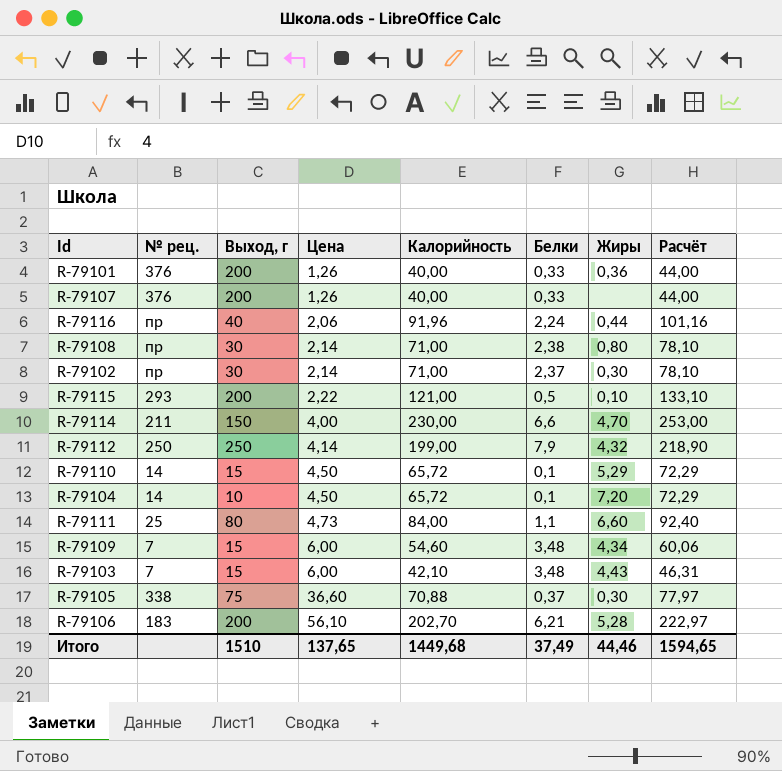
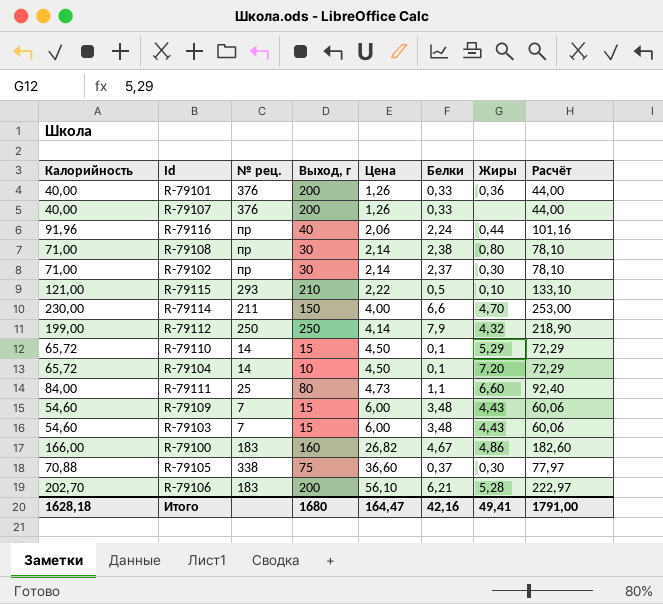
column Калорийность | position: 5 -> 1
R-79115 | Выход, г: 200 -> 210
R-79109 | Жиры: 4,34 -> 4,43
R-79103 | Калорийность: 42,10 -> 54,60
R-79103 | Расчёт: 46,31 -> 60,06
row R-79100: none -> 166,00 | 183 | 160 | 26,82 | 4,67 | 4,86 | 182,60
Итого | Калорийность: 1449,68 -> 1628,18
Итого | Выход, г: 1510 -> 1680
Итого | Цена: 137,65 -> 164,47
Итого | Белки: 37,49 -> 42,16
Итого | Жиры: 44,46 -> 49,41
Итого | Расчёт: 1594,65 -> 1791,00

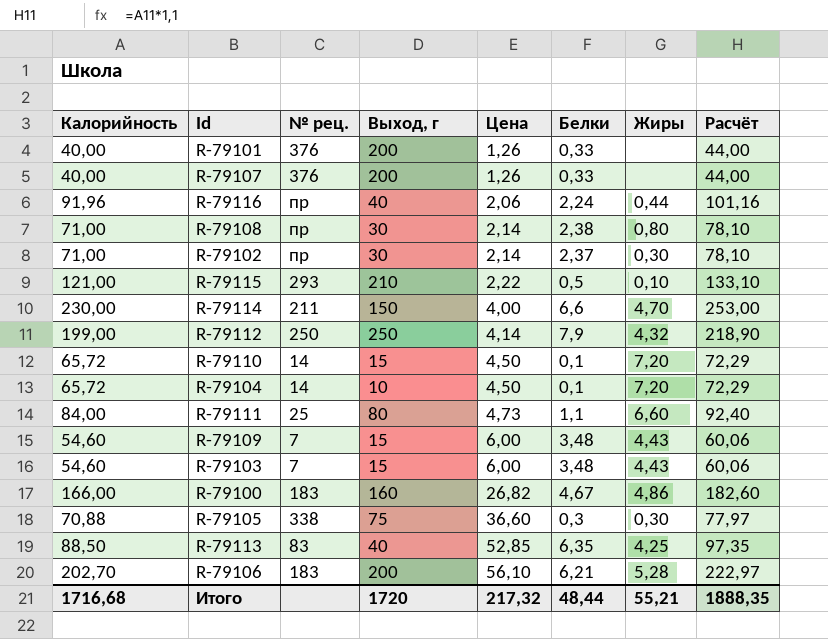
R-79101 | Жиры: 0,36 -> none
R-79110 | Жиры: 5,29 -> 7,20
R-79105 | Белки: 0,37 -> 0,3
row R-79113: none -> 88,50 | 83 | 40 | 52,85 | 6,35 | 4,25 | 97,35
Итого | Калорийность: 1628,18 -> 1716,68
Итого | Выход, г: 1680 -> 1720
Итого | Цена: 164,47 -> 217,32
Итого | Белки: 42,16 -> 48,44
Итого | Жиры: 49,41 -> 55,21
Итого | Расчёт: 1791,00 -> 1888,35

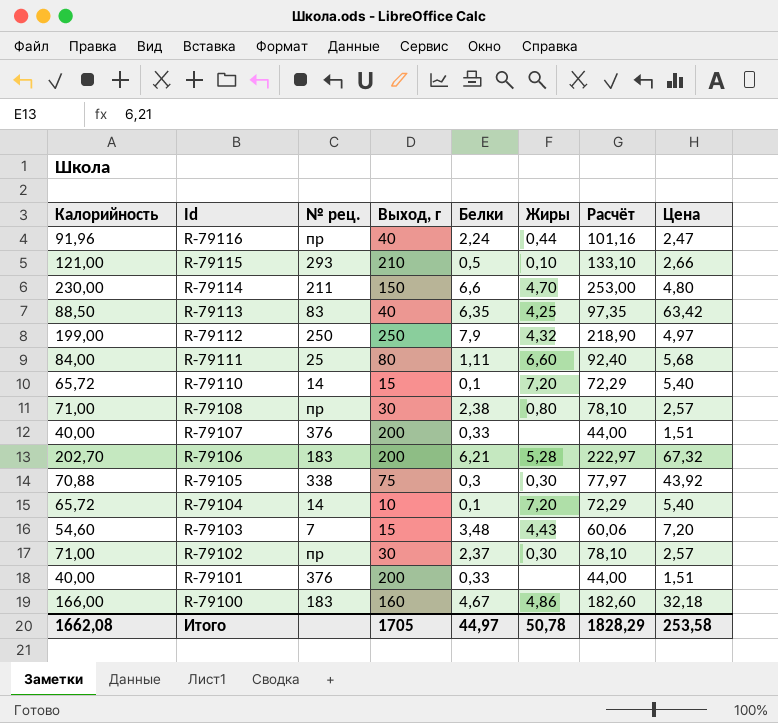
row order: Цена ascending -> Id descending
column Цена | position: 5 -> 8
row R-79109: 54,60 | 7 | 15 | 6,00 | 3,48 | 4,43 | 60,06 -> none
R-79116 | Цена: 2,06 -> 2,47
R-79115 | Цена: 2,22 -> 2,66
R-79114 | Цена: 4,00 -> 4,80
R-79113 | Цена: 52,85 -> 63,42
R-79112 | Цена: 4,14 -> 4,97
R-79111 | Белки: 1,1 -> 1,11
R-79111 | Цена: 4,73 -> 5,68
R-79110 | Цена: 4,50 -> 5,40
R-79108 | Цена: 2,14 -> 2,57
R-79107 | Цена: 1,26 -> 1,51
R-79106 | Цена: 56,10 -> 67,32
R-79105 | Цена: 36,60 -> 43,92
R-79104 | Цена: 4,50 -> 5,40
R-79103 | Цена: 6,00 -> 7,20
R-79102 | Цена: 2,14 -> 2,57
R-79101 | Цена: 1,26 -> 1,51
R-79100 | Цена: 26,82 -> 32,18
Итого | Калорийность: 1716,68 -> 1662,08
Итого | Выход, г: 1720 -> 1705
Итого | Белки: 48,44 -> 44,97
Итого | Жиры: 55,21 -> 50,78
Итого | Расчёт: 1888,35 -> 1828,29
Итого | Цена: 217,32 -> 253,58

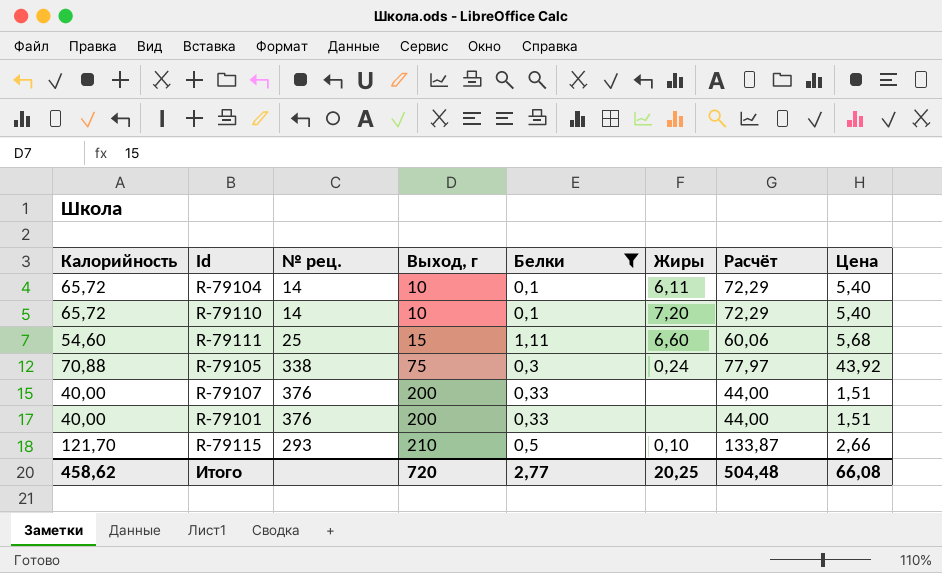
filter: none -> Белки <= 1,11
row order: Id descending -> Выход, г ascending
R-79104 | Жиры: 7,20 -> 6,11
R-79110 | Выход, г: 15 -> 10
R-79111 | Калорийность: 84,00 -> 54,60
R-79111 | Выход, г: 80 -> 15
R-79111 | Расчёт: 92,40 -> 60,06
R-79105 | Жиры: 0,30 -> 0,24
R-79115 | Калорийность: 121,00 -> 121,70
R-79115 | Расчёт: 133,10 -> 133,87
Итого | Калорийность: 1662,08 -> 458,62
Итого | Выход, г: 1705 -> 720
Итого | Белки: 44,97 -> 2,77
Итого | Жиры: 50,78 -> 20,25
Итого | Расчёт: 1828,29 -> 504,48
Итого | Цена: 253,58 -> 66,08

